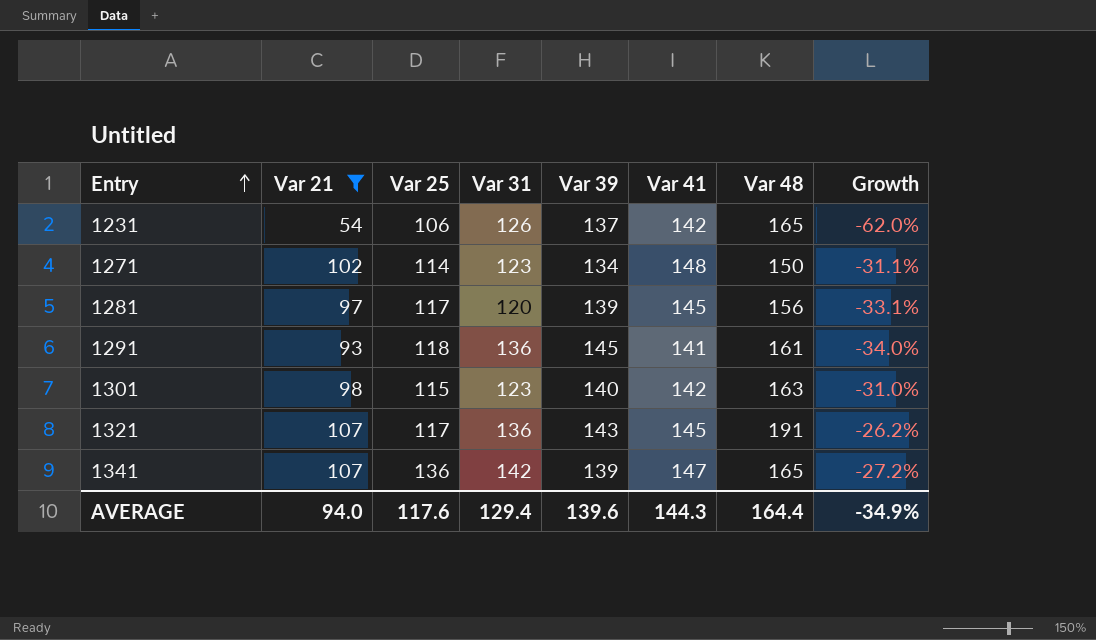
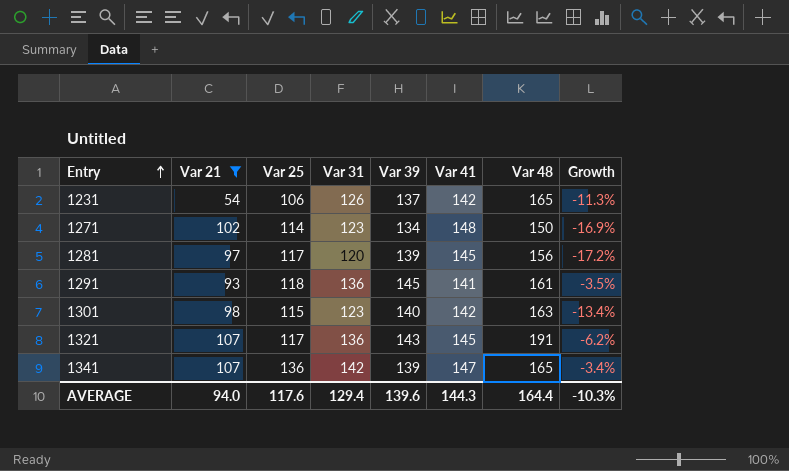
column Growth | formula: ([Var 21] - [Var 41]) / [Var 41] -> ([Var 31] - [Var 41]) / [Var 41]
AVERAGE | Growth: -34.9% -> -10.3%

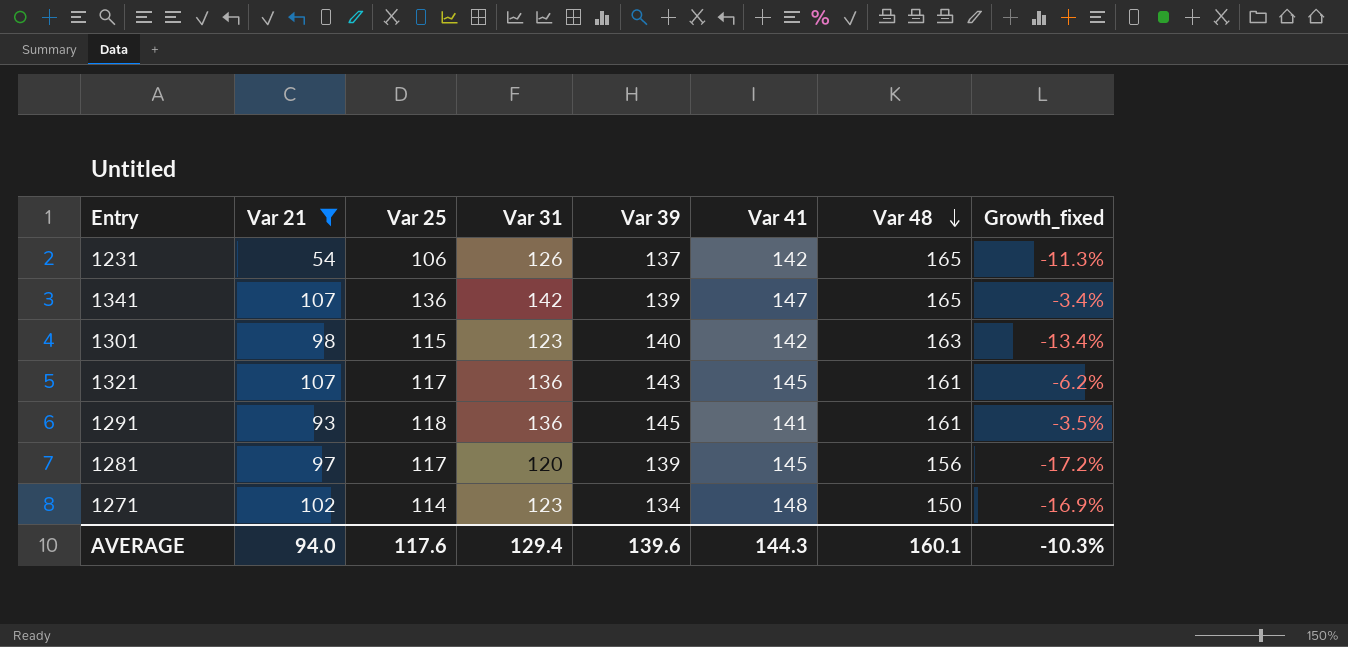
row order: Entry ascending -> Var 48 descending
column name: Growth -> Growth_fixed
1321 | Var 48: 191 -> 161
AVERAGE | Var 48: 164.4 -> 160.1

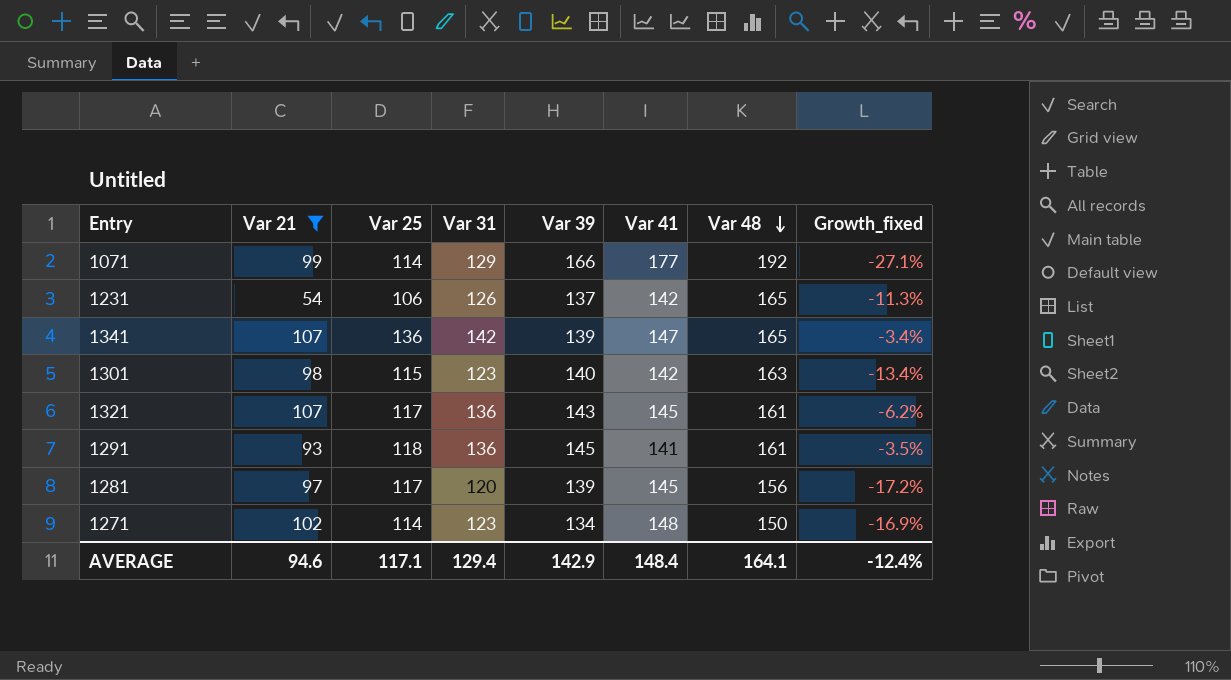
row 1071: none -> 99 | 114 | 129 | 166 | 177 | 192 | -27.1%
AVERAGE | Var 21: 94.0 -> 94.6
AVERAGE | Var 25: 117.6 -> 117.1
AVERAGE | Var 39: 139.6 -> 142.9
AVERAGE | Var 41: 144.3 -> 148.4
AVERAGE | Var 48: 160.1 -> 164.1
AVERAGE | Growth_fixed: -10.3% -> -12.4%

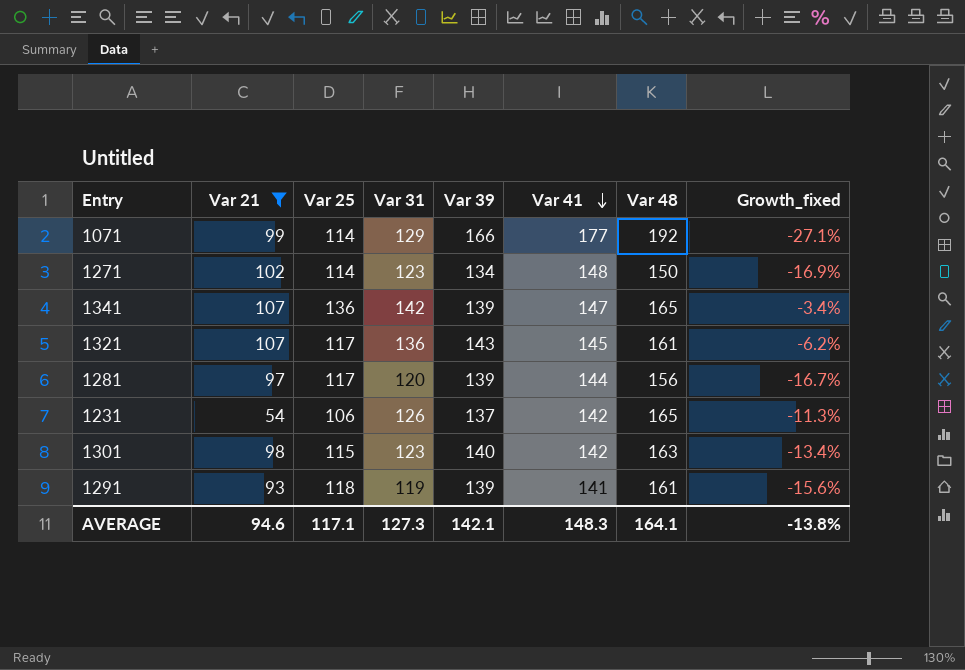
row order: Var 48 descending -> Var 41 descending
1281 | Var 41: 145 -> 144
1281 | Growth_fixed: -17.2% -> -16.7%
1291 | Var 31: 136 -> 119
1291 | Var 39: 145 -> 139
1291 | Growth_fixed: -3.5% -> -15.6%
AVERAGE | Var 31: 129.4 -> 127.3
AVERAGE | Var 39: 142.9 -> 142.1
AVERAGE | Var 41: 148.4 -> 148.3
AVERAGE | Growth_fixed: -12.4% -> -13.8%

